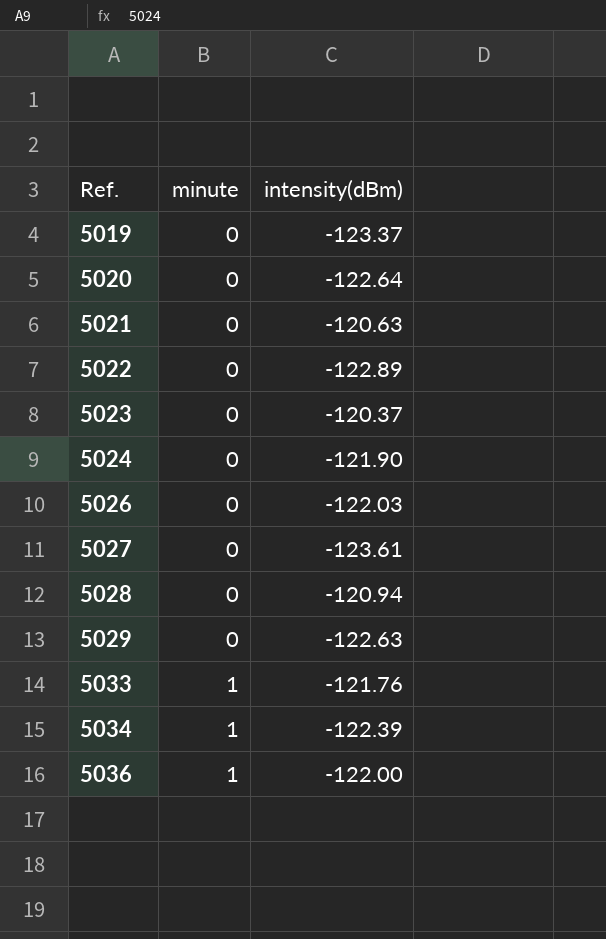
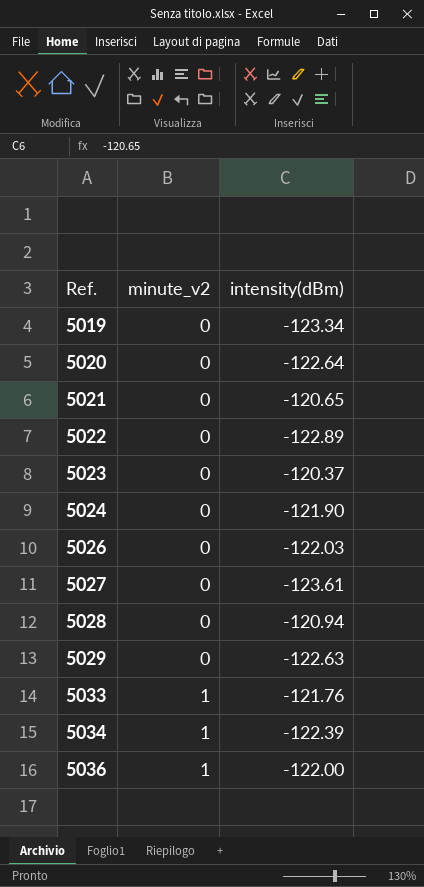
column name: minute -> minute_v2
5019 | intensity(dBm): -123.37 -> -123.34
5021 | intensity(dBm): -120.63 -> -120.65

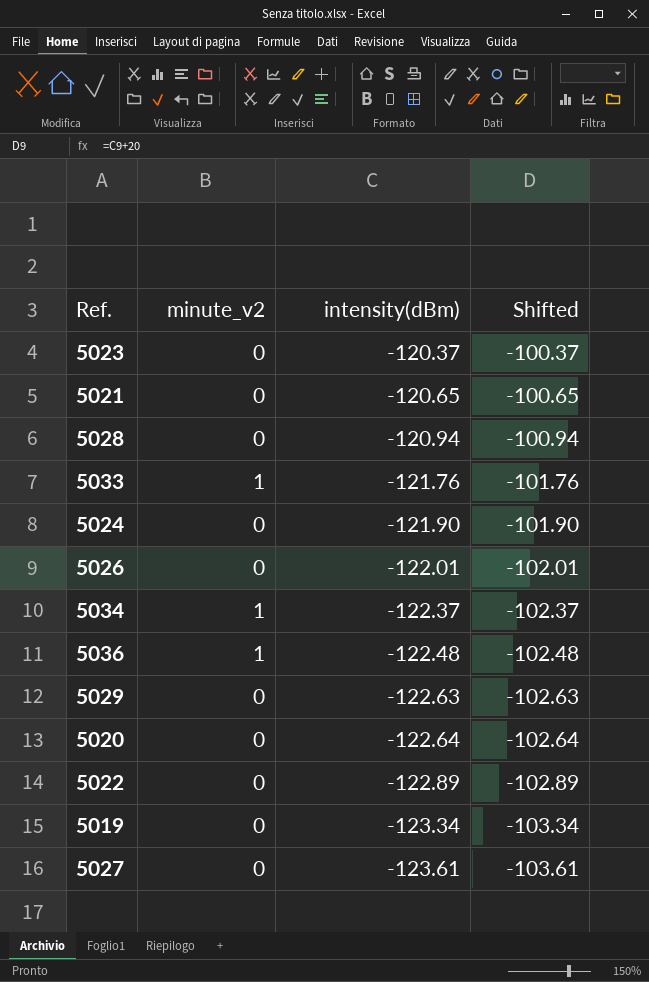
row order: Ref. ascending -> intensity(dBm) descending
column Shifted | formula: none -> [intensity(dBm)] + 20
5026 | intensity(dBm): -122.03 -> -122.01
5034 | intensity(dBm): -122.39 -> -122.37
5036 | intensity(dBm): -122.00 -> -122.48

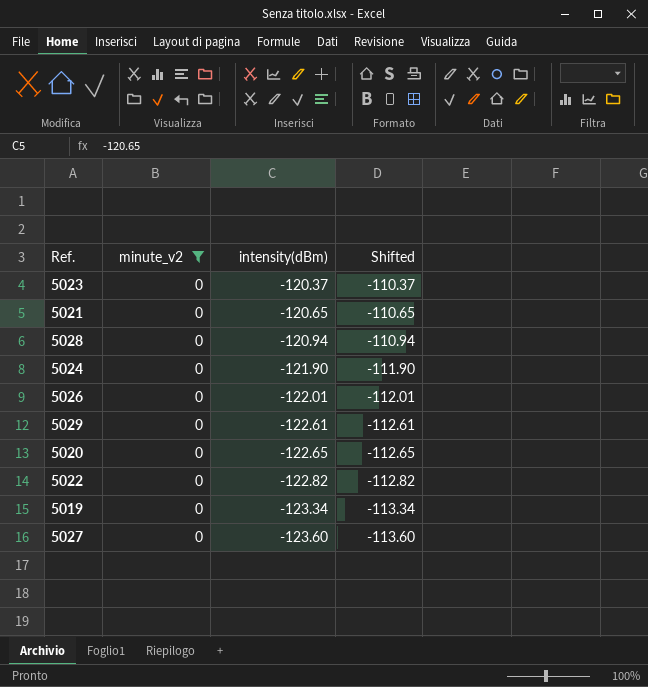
filter: none -> minute_v2 = 0
column Shifted | formula: [intensity(dBm)] + 20 -> [intensity(dBm)] + 10
5029 | intensity(dBm): -122.63 -> -122.61
5020 | intensity(dBm): -122.64 -> -122.65
5022 | intensity(dBm): -122.89 -> -122.82
5027 | intensity(dBm): -123.61 -> -123.60

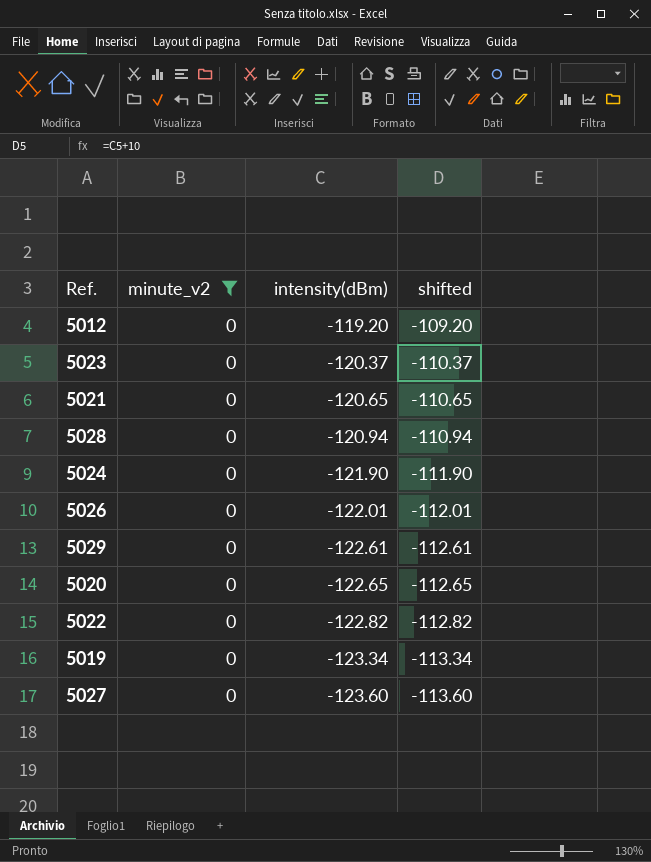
column name: Shifted -> shifted
row 5012: none -> 0 | -119.20 | -109.20

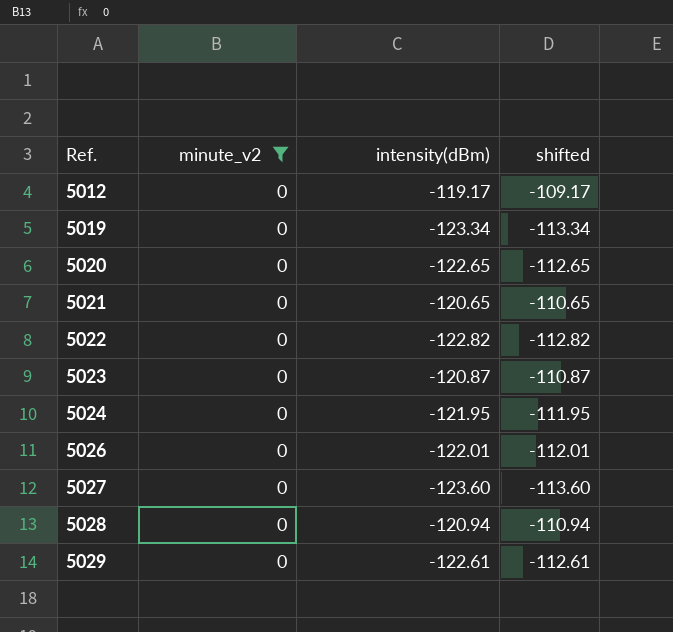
row order: intensity(dBm) descending -> Ref. ascending
5012 | intensity(dBm): -119.20 -> -119.17
5012 | shifted: -109.20 -> -109.17
5023 | intensity(dBm): -120.37 -> -120.87
5023 | shifted: -110.37 -> -110.87
5024 | intensity(dBm): -121.90 -> -121.95
5024 | shifted: -111.90 -> -111.95

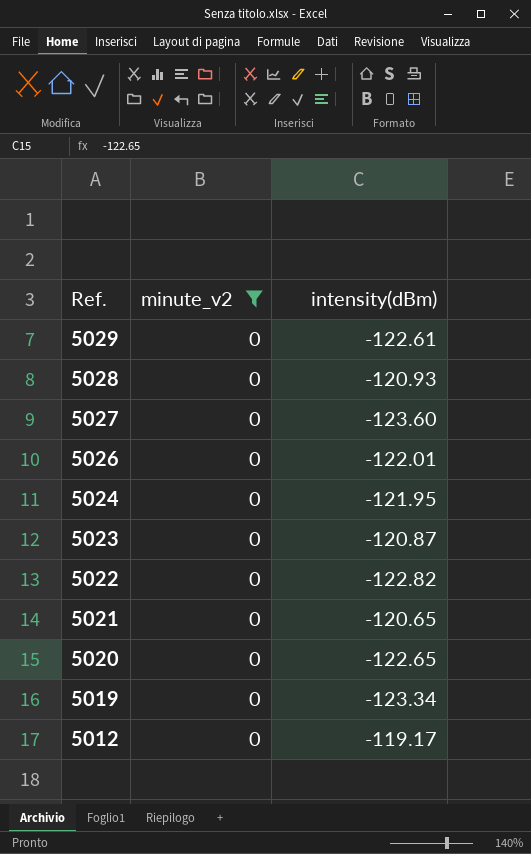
row order: Ref. ascending -> Ref. descending
column shifted | formula: [intensity(dBm)] + 10 -> none
5028 | intensity(dBm): -120.94 -> -120.93

